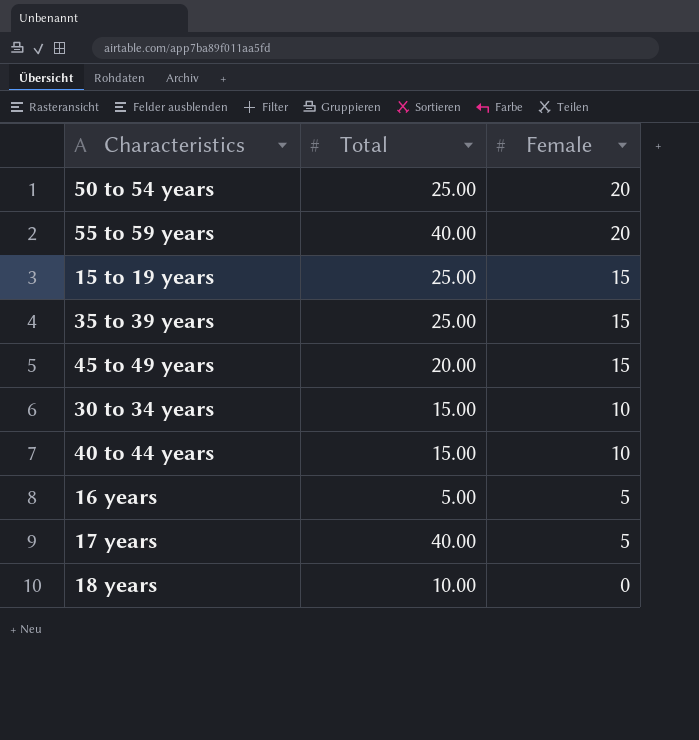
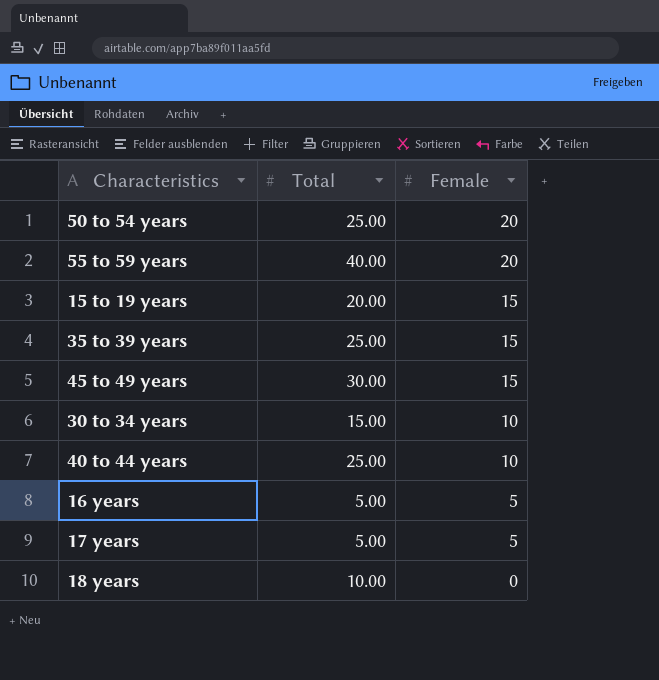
15 to 19 years | Total: 25.00 -> 20.00
45 to 49 years | Total: 20.00 -> 30.00
40 to 44 years | Total: 15.00 -> 25.00
17 years | Total: 40.00 -> 5.00

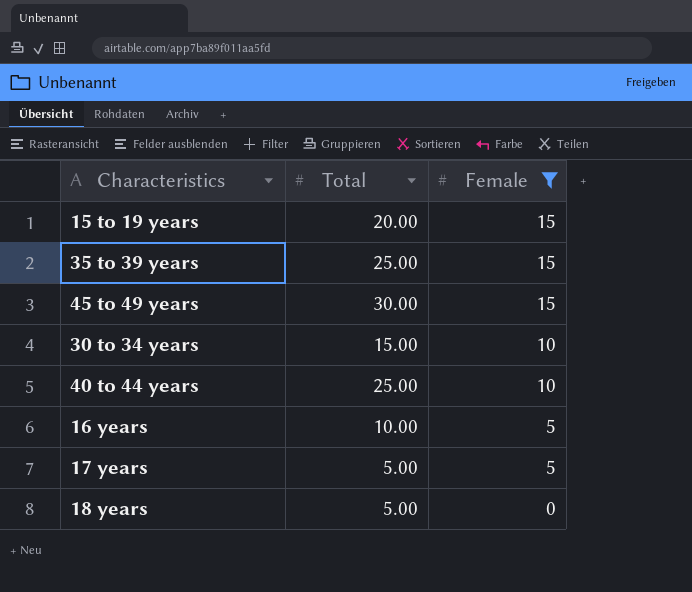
filter: none -> Female != 20
16 years | Total: 5.00 -> 10.00
18 years | Total: 10.00 -> 5.00

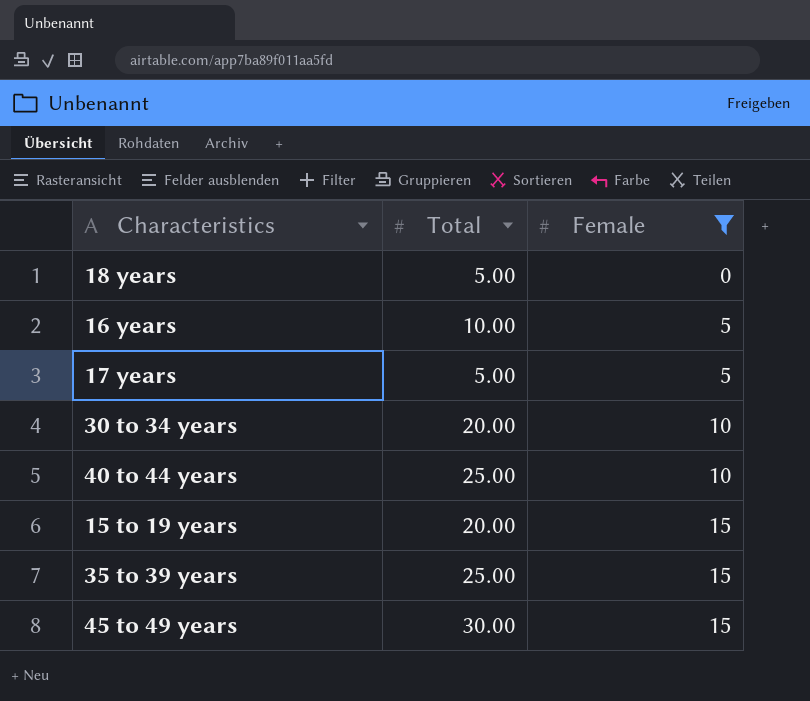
row order: Female descending -> Female ascending
30 to 34 years | Total: 15.00 -> 20.00

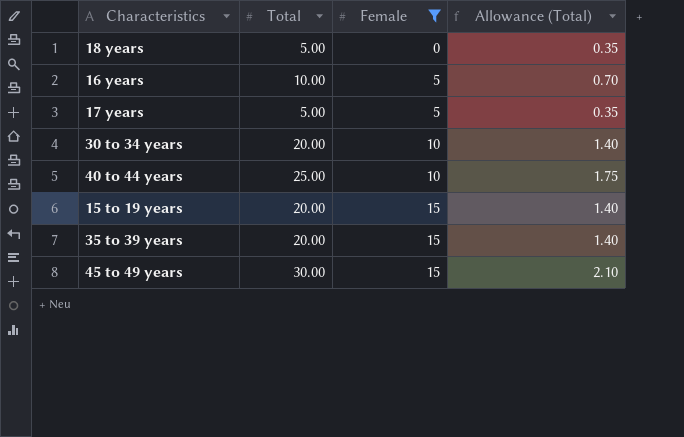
column Allowance (Total) | formula: none -> [Total] * 0.07
35 to 39 years | Total: 25.00 -> 20.00

